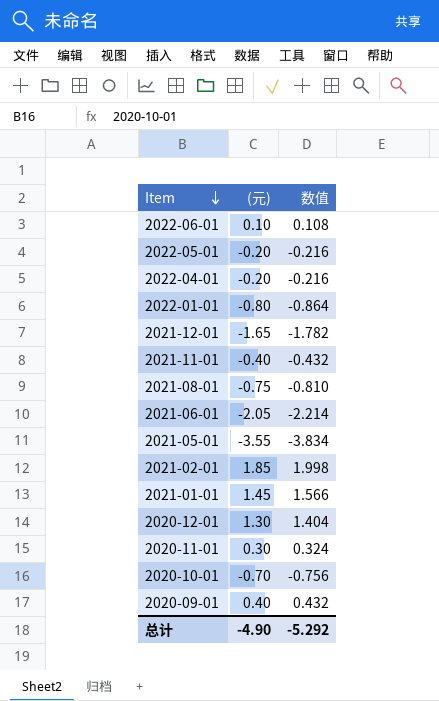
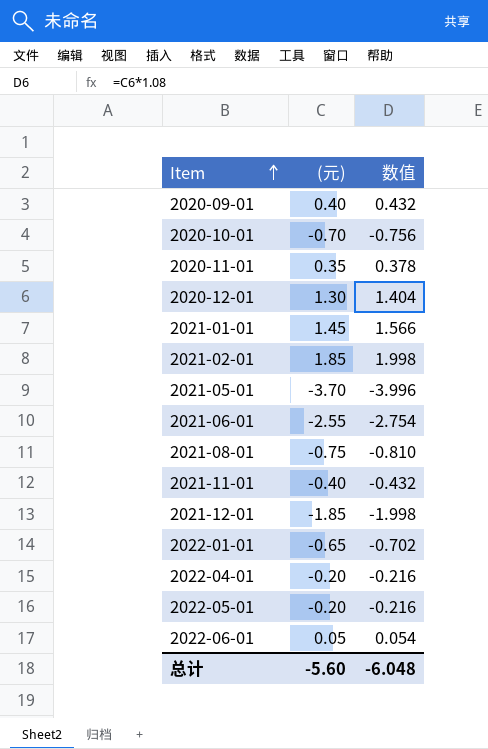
row order: Item descending -> Item ascending
2020-11-01 | (元): 0.30 -> 0.35
2020-11-01 | 数值: 0.324 -> 0.378
2021-05-01 | (元): -3.55 -> -3.70
2021-05-01 | 数值: -3.834 -> -3.996
2021-06-01 | (元): -2.05 -> -2.55
2021-06-01 | 数值: -2.214 -> -2.754
2021-12-01 | (元): -1.65 -> -1.85
2021-12-01 | 数值: -1.782 -> -1.998
2022-01-01 | (元): -0.80 -> -0.65
2022-01-01 | 数值: -0.864 -> -0.702
2022-06-01 | (元): 0.10 -> 0.05
2022-06-01 | 数值: 0.108 -> 0.054
总计 | (元): -4.90 -> -5.60
总计 | 数值: -5.292 -> -6.048

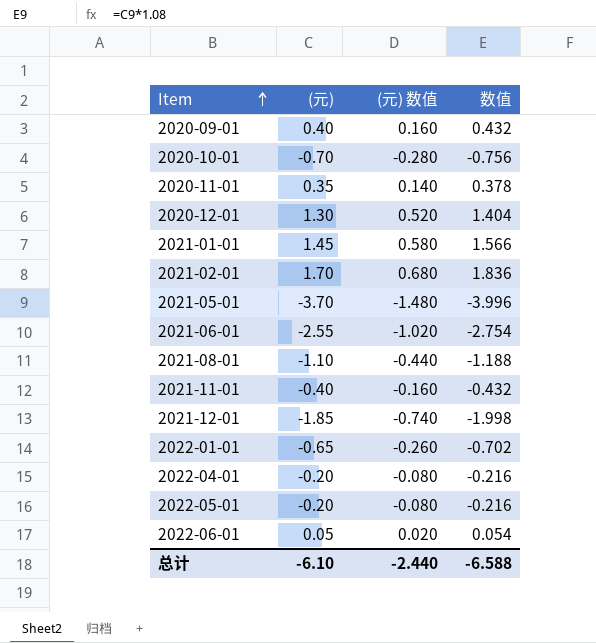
column (元) 数值 | formula: none -> [(元)] * 0.4
2021-02-01 | (元): 1.85 -> 1.70
2021-02-01 | 数值: 1.998 -> 1.836
2021-08-01 | (元): -0.75 -> -1.10
2021-08-01 | 数值: -0.810 -> -1.188
总计 | (元): -5.60 -> -6.10
总计 | 数值: -6.048 -> -6.588

